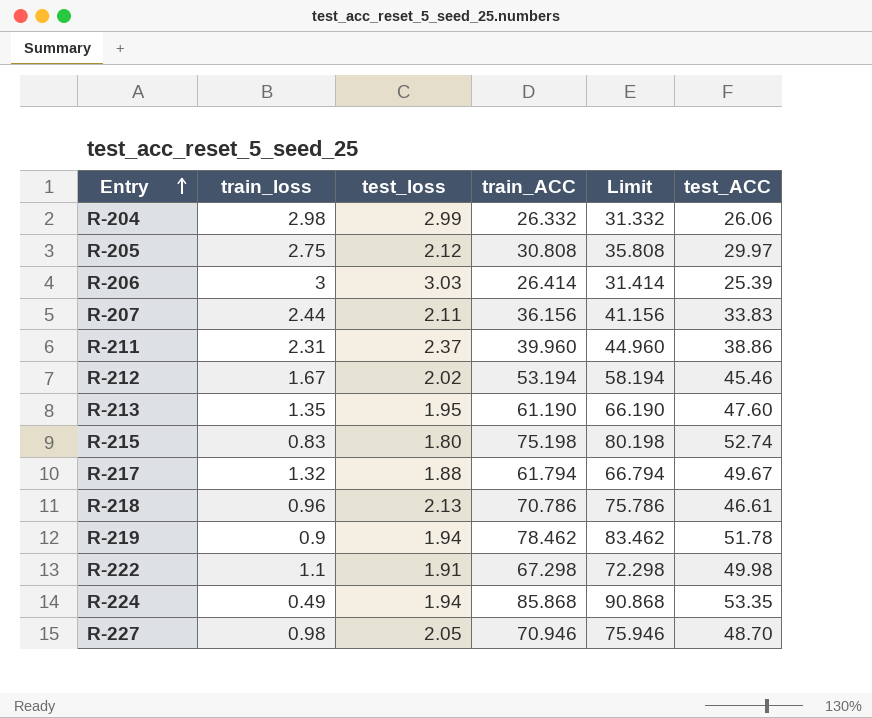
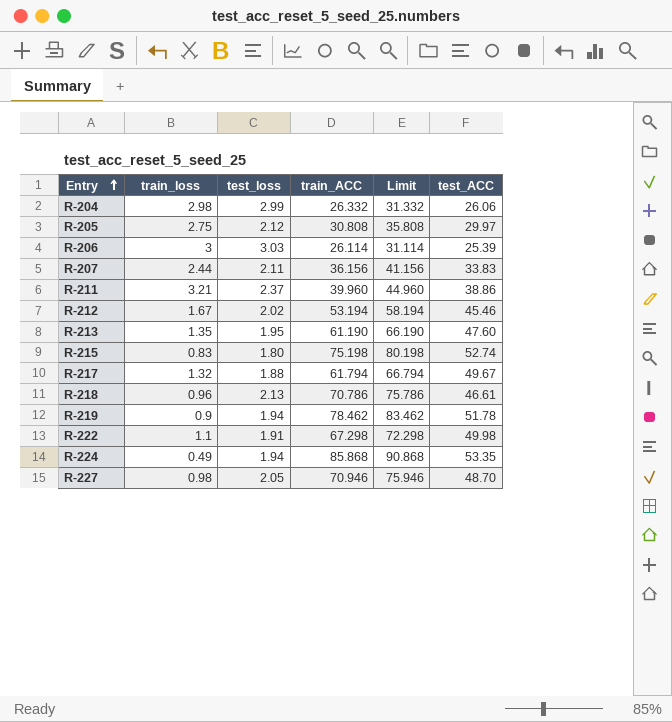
R-206 | train_ACC: 26.414 -> 26.114
R-206 | Limit: 31.414 -> 31.114
R-211 | train_loss: 2.31 -> 3.21

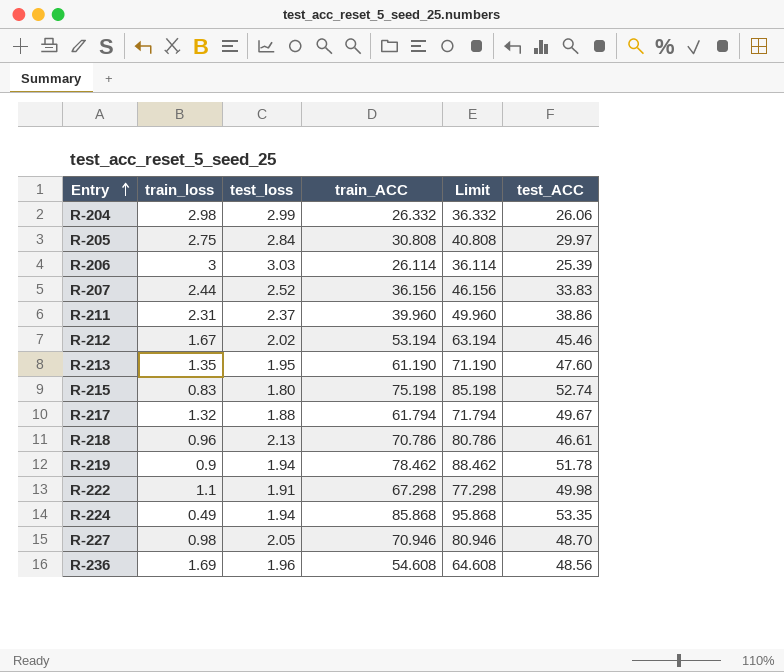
column Limit | formula: [train_ACC] + 5 -> [train_ACC] + 10
R-205 | test_loss: 2.12 -> 2.84
R-207 | test_loss: 2.11 -> 2.52
R-211 | train_loss: 3.21 -> 2.31
row R-236: none -> 1.69 | 1.96 | 54.608 | 64.608 | 48.56

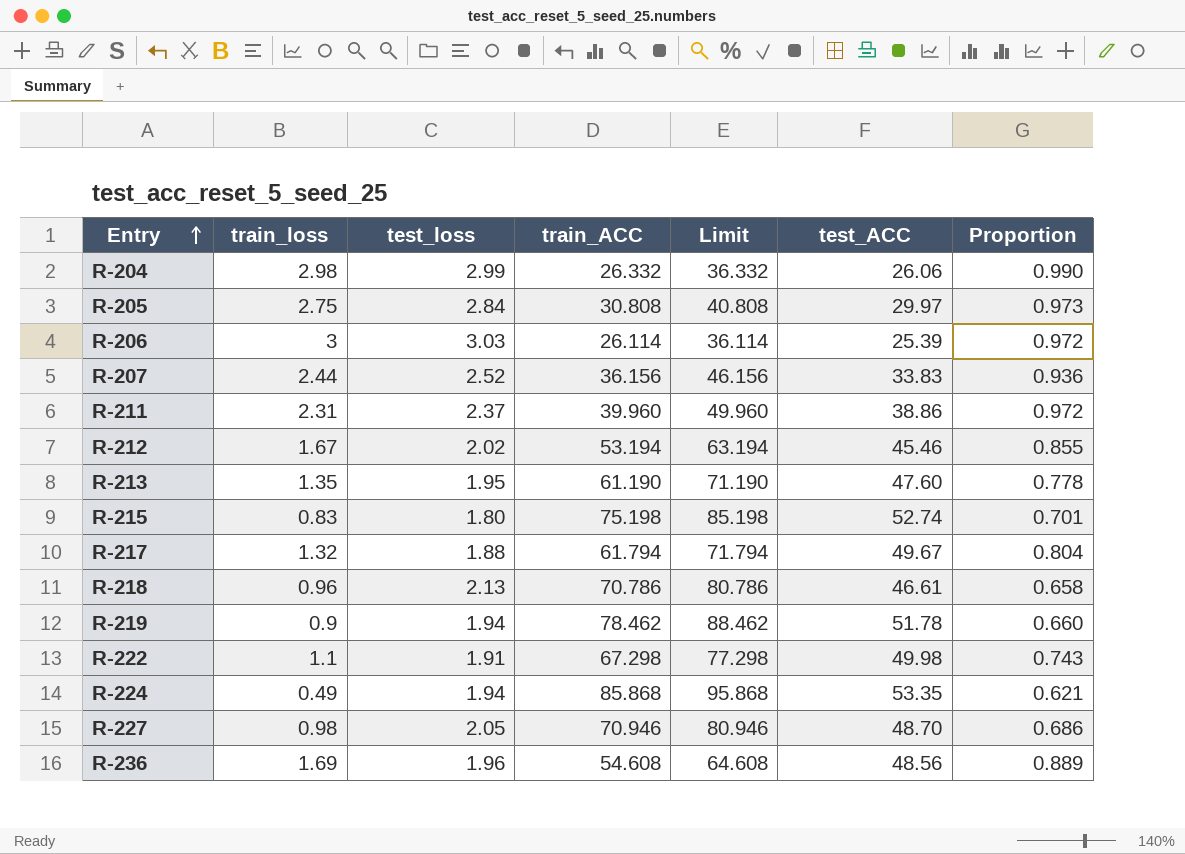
column Proportion | formula: none -> [test_ACC] / [train_ACC]

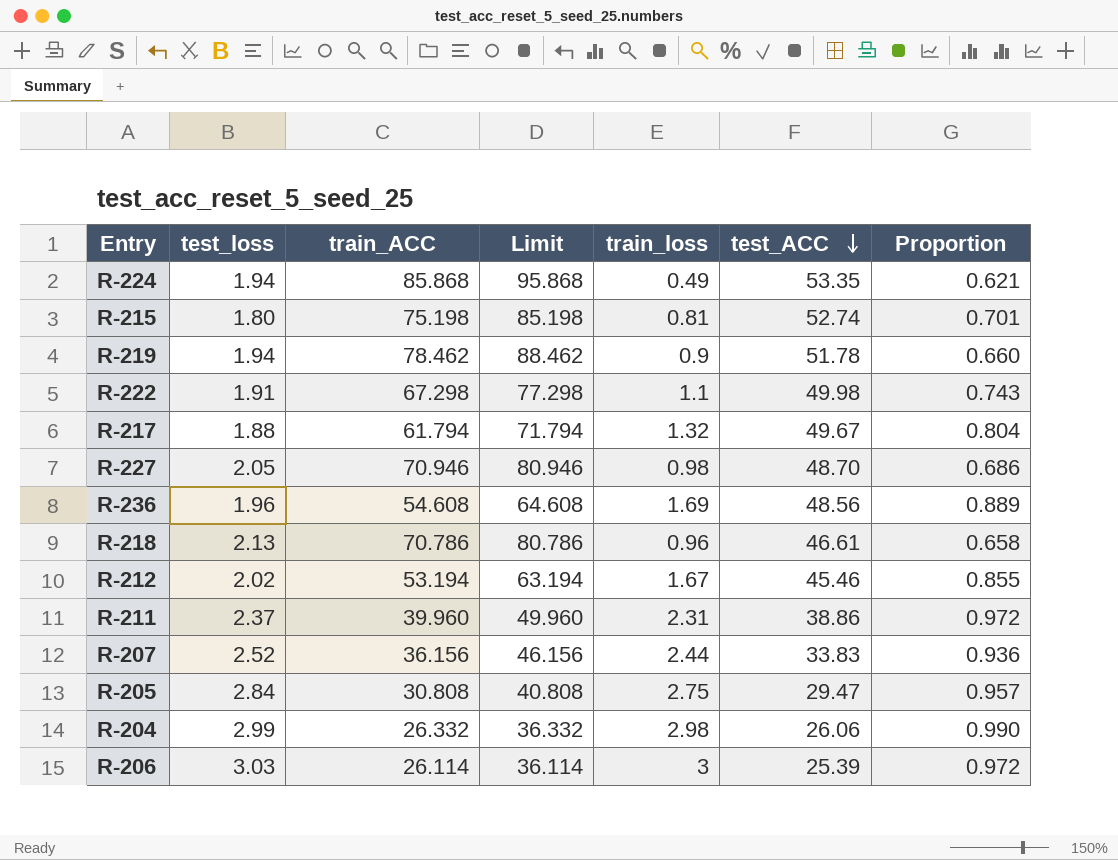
row order: Entry ascending -> test_ACC descending
column train_loss | position: 2 -> 5
row R-213: 1.35 | 1.95 | 61.190 | 71.190 | 47.60 | 0.778 -> none
R-215 | train_loss: 0.83 -> 0.81
R-205 | test_ACC: 29.97 -> 29.47
R-205 | Proportion: 0.973 -> 0.957

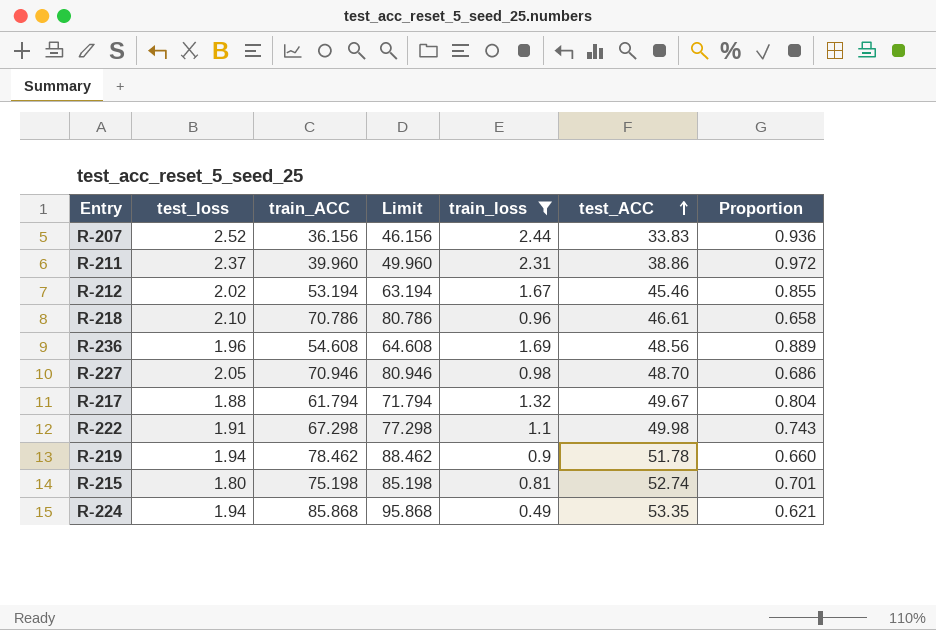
filter: none -> train_loss <= 2.44
row order: test_ACC descending -> test_ACC ascending
R-218 | test_loss: 2.13 -> 2.10

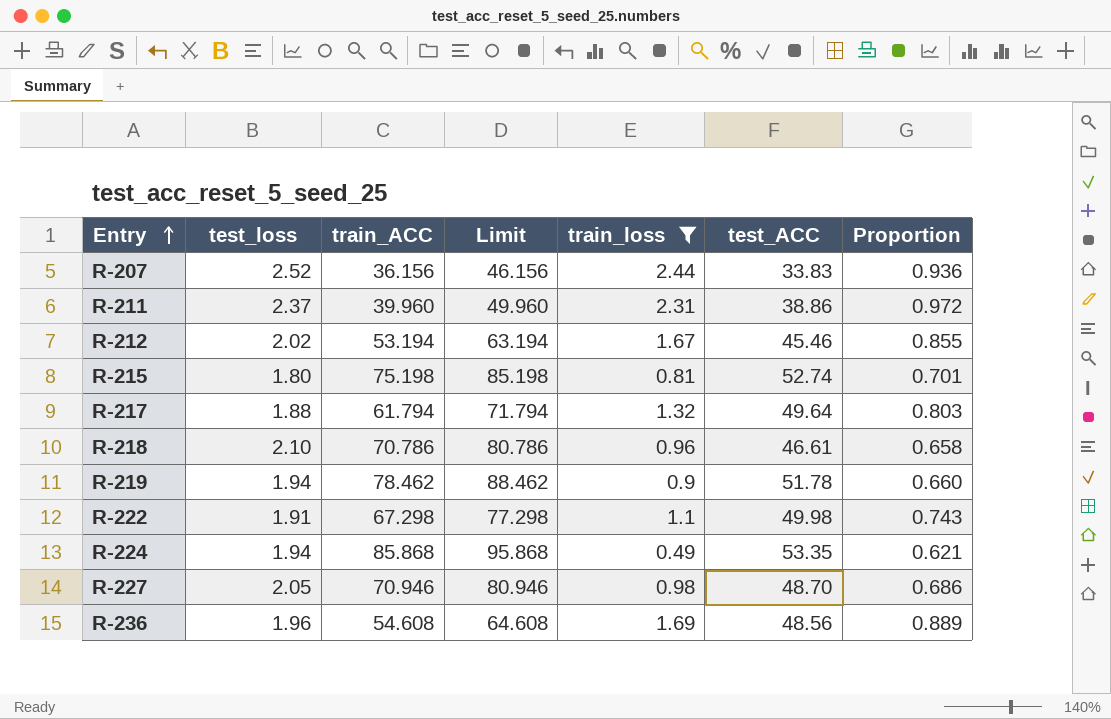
row order: test_ACC ascending -> Entry ascending
R-217 | test_ACC: 49.67 -> 49.64
R-217 | Proportion: 0.804 -> 0.803

